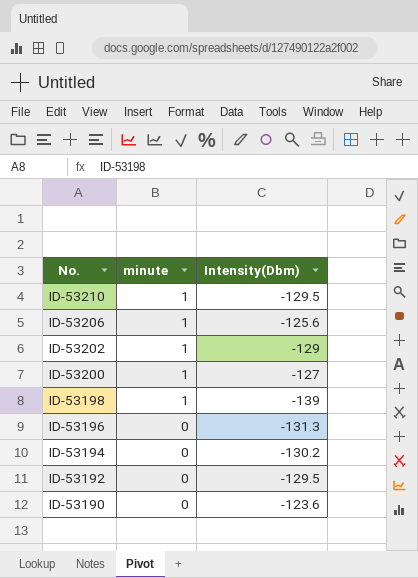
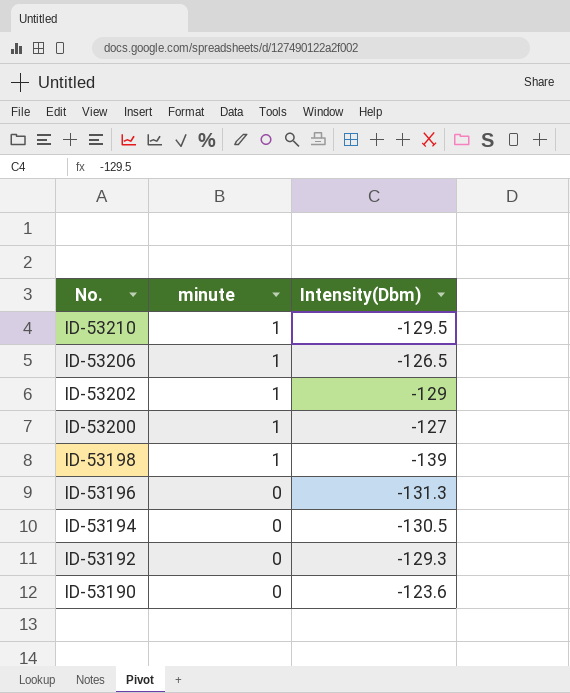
ID-53206 | Intensity(Dbm): -125.6 -> -126.5
ID-53194 | Intensity(Dbm): -130.2 -> -130.5
ID-53192 | Intensity(Dbm): -129.5 -> -129.3

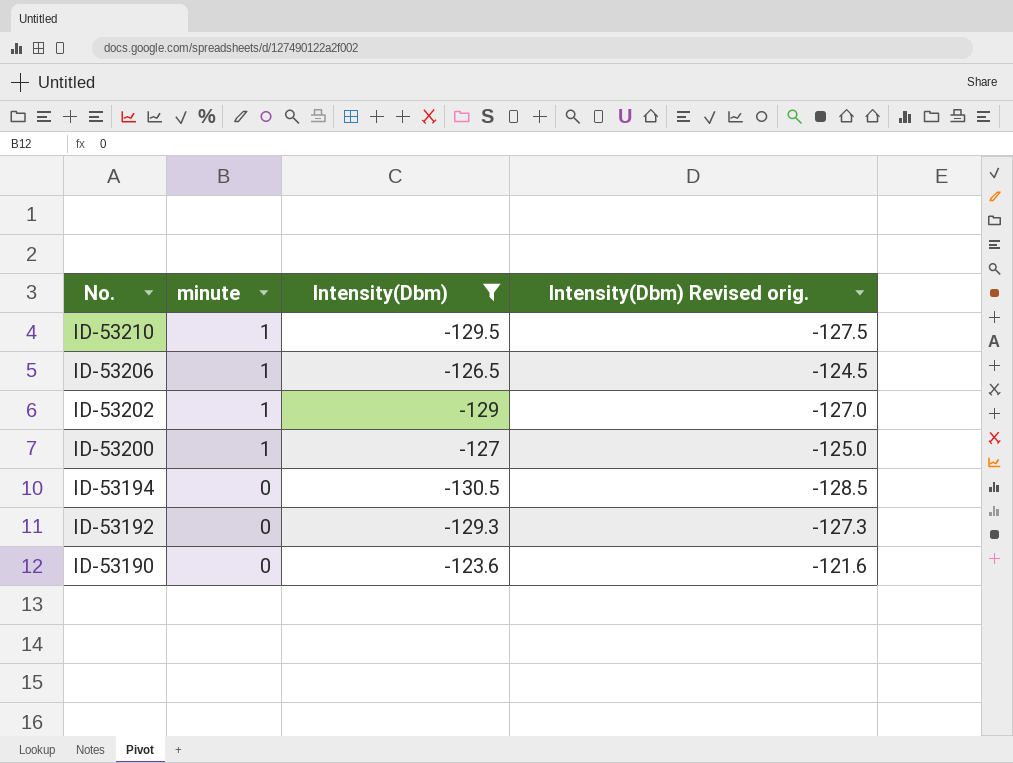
filter: none -> Intensity(Dbm) >= -130.5
column Intensity(Dbm) Revised orig. | formula: none -> [Intensity(Dbm)] + 2

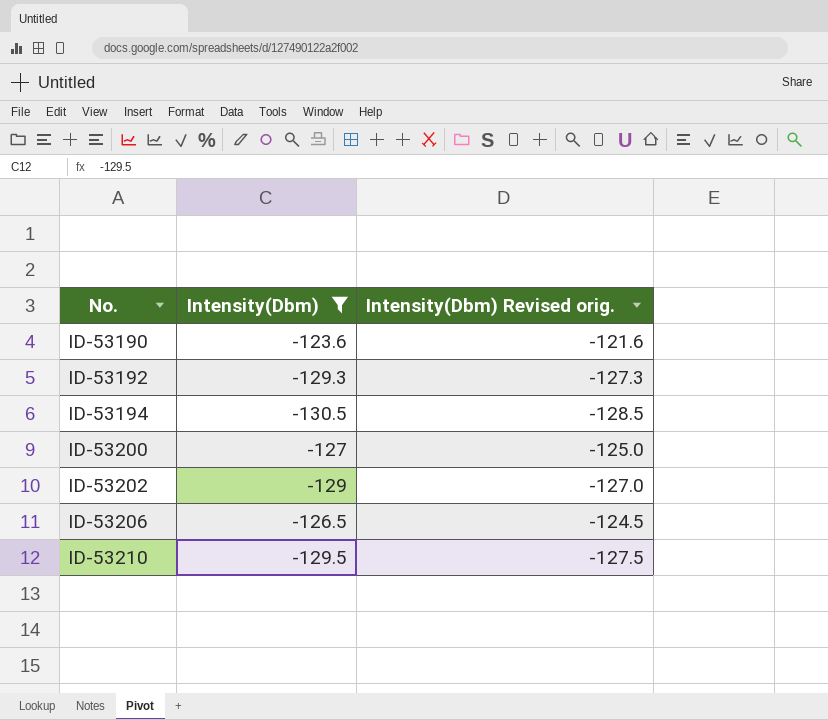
row order: No. descending -> No. ascending
column minute | position: 2 -> none

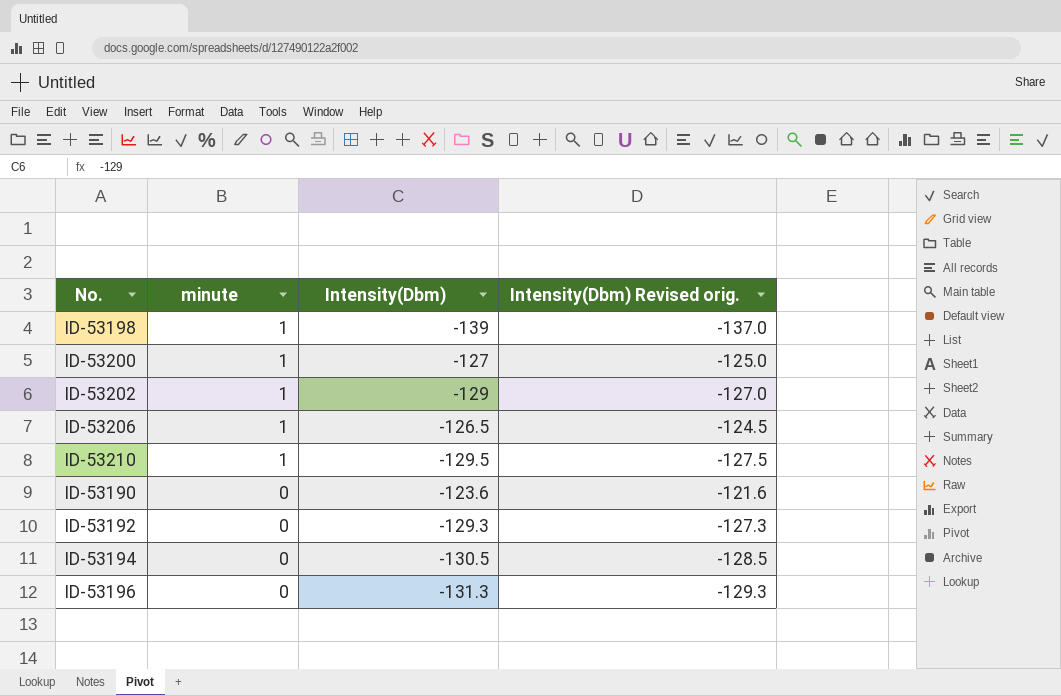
filter: Intensity(Dbm) >= -130.5 -> none
row order: No. ascending -> minute descending
column minute | position: none -> 2

